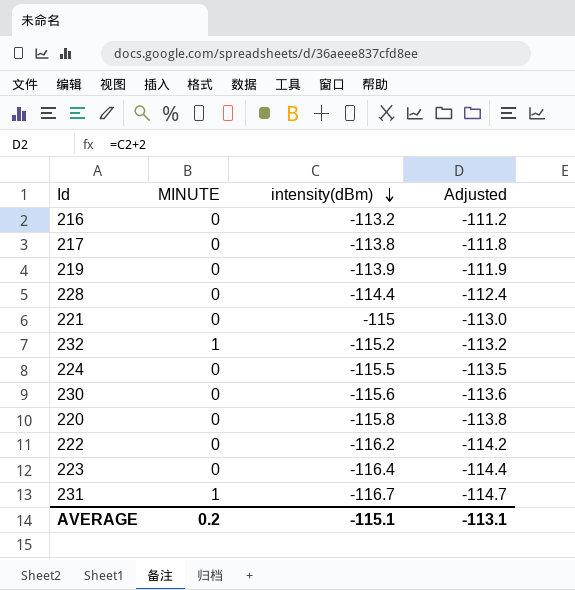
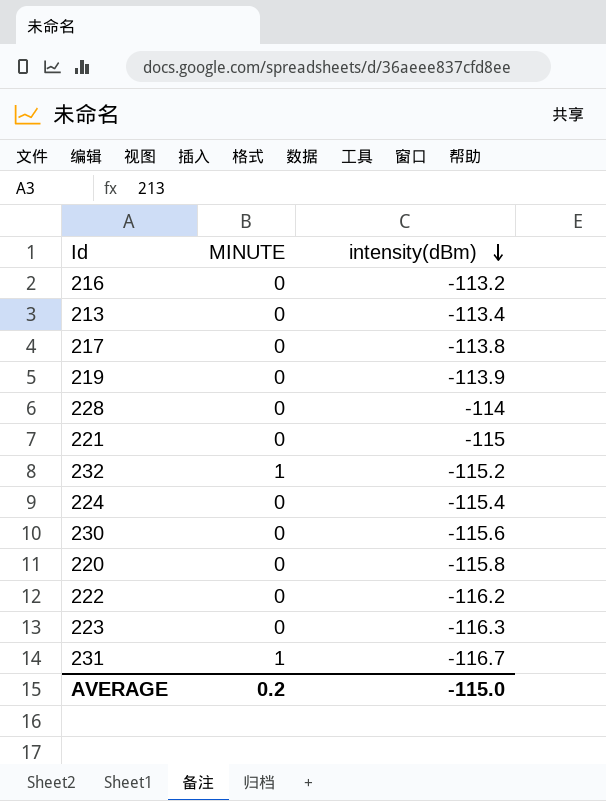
column Adjusted | formula: [intensity(dBm)] + 2 -> none
row 213: none -> 0 | -113.4
228 | intensity(dBm): -114.4 -> -114
224 | intensity(dBm): -115.5 -> -115.4
223 | intensity(dBm): -116.4 -> -116.3
AVERAGE | intensity(dBm): -115.1 -> -115.0

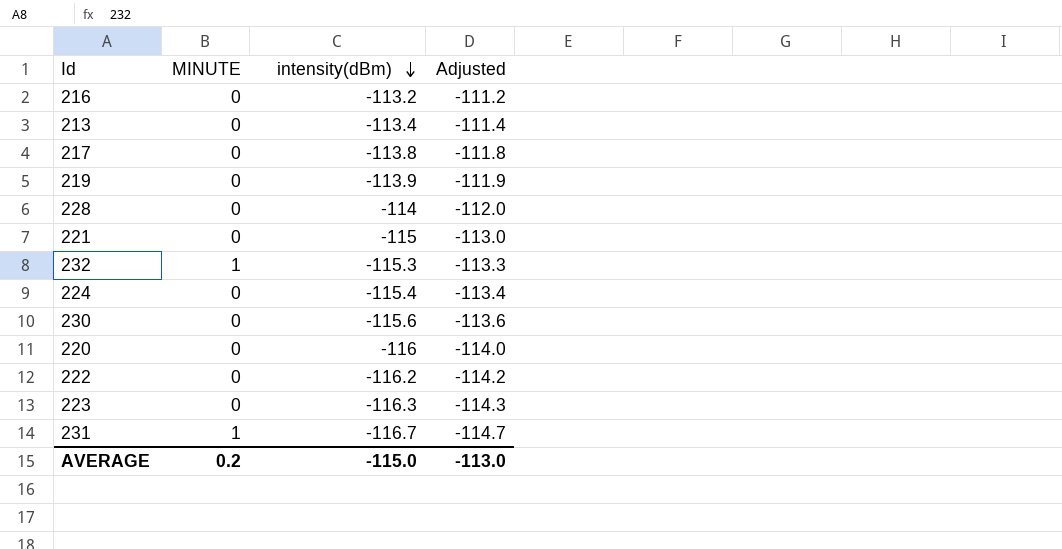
column Adjusted | formula: none -> [intensity(dBm)] + 2
232 | intensity(dBm): -115.2 -> -115.3
220 | intensity(dBm): -115.8 -> -116

